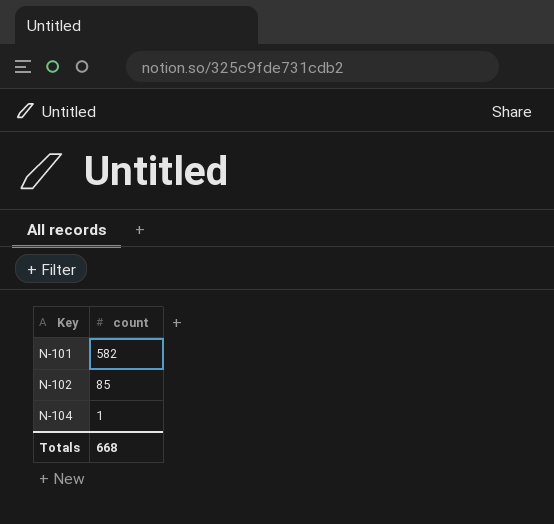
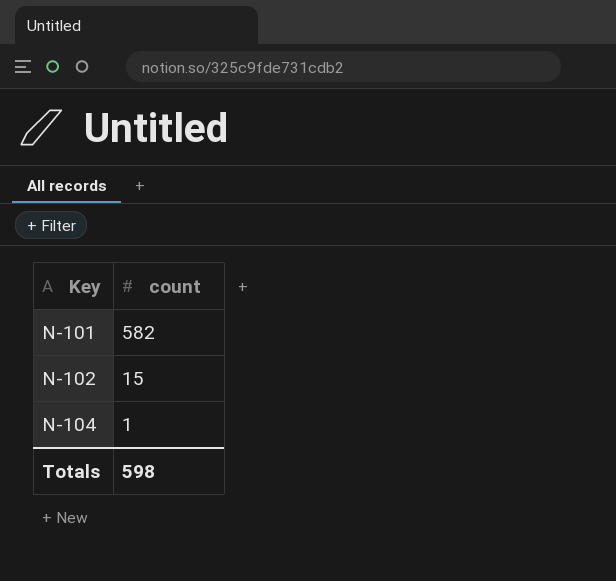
N-102 | count: 85 -> 15
Totals | count: 668 -> 598

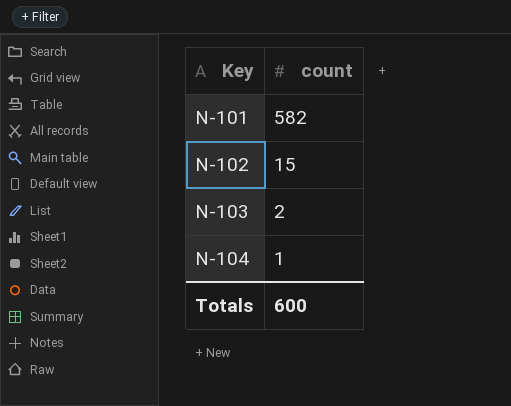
row N-103: none -> 2
Totals | count: 598 -> 600

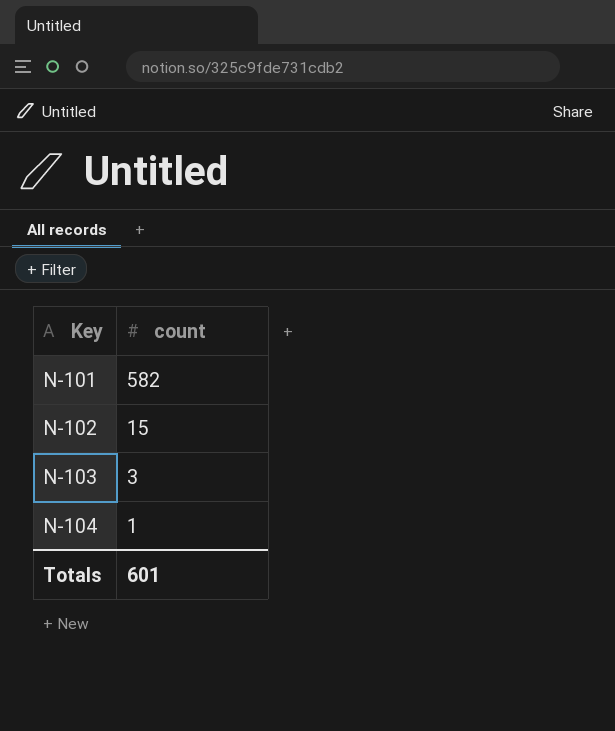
N-103 | count: 2 -> 3
Totals | count: 600 -> 601

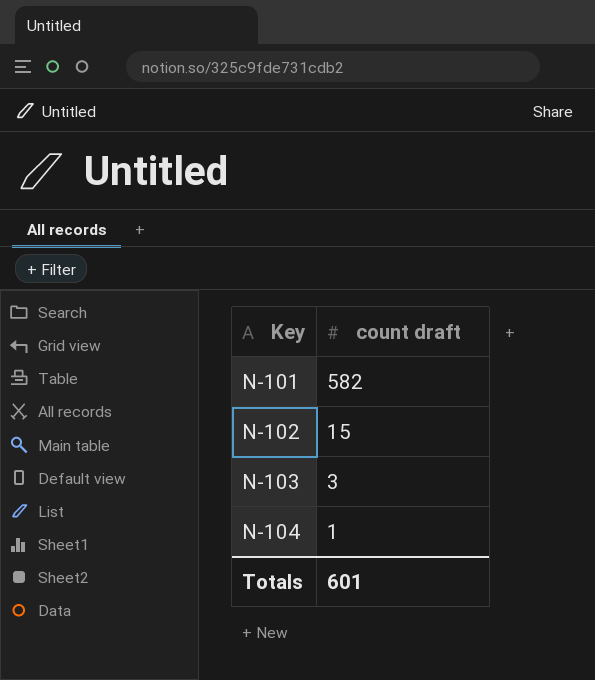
column name: count -> count draft

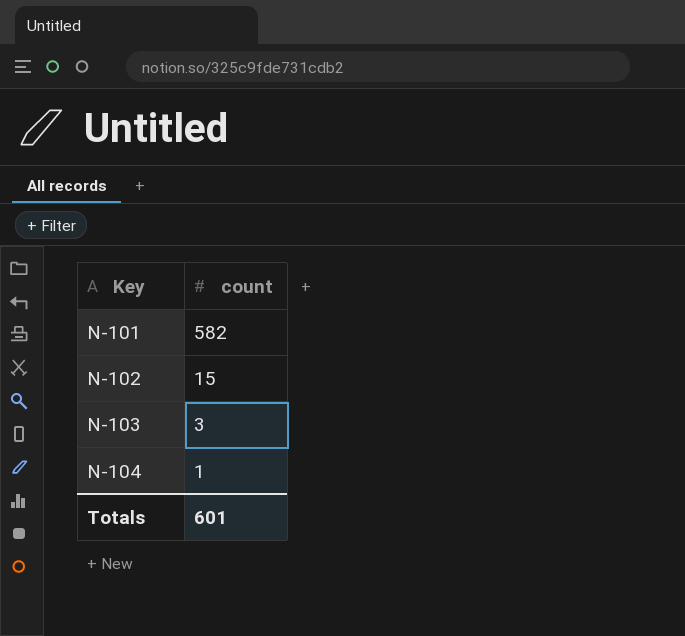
column name: count draft -> count

